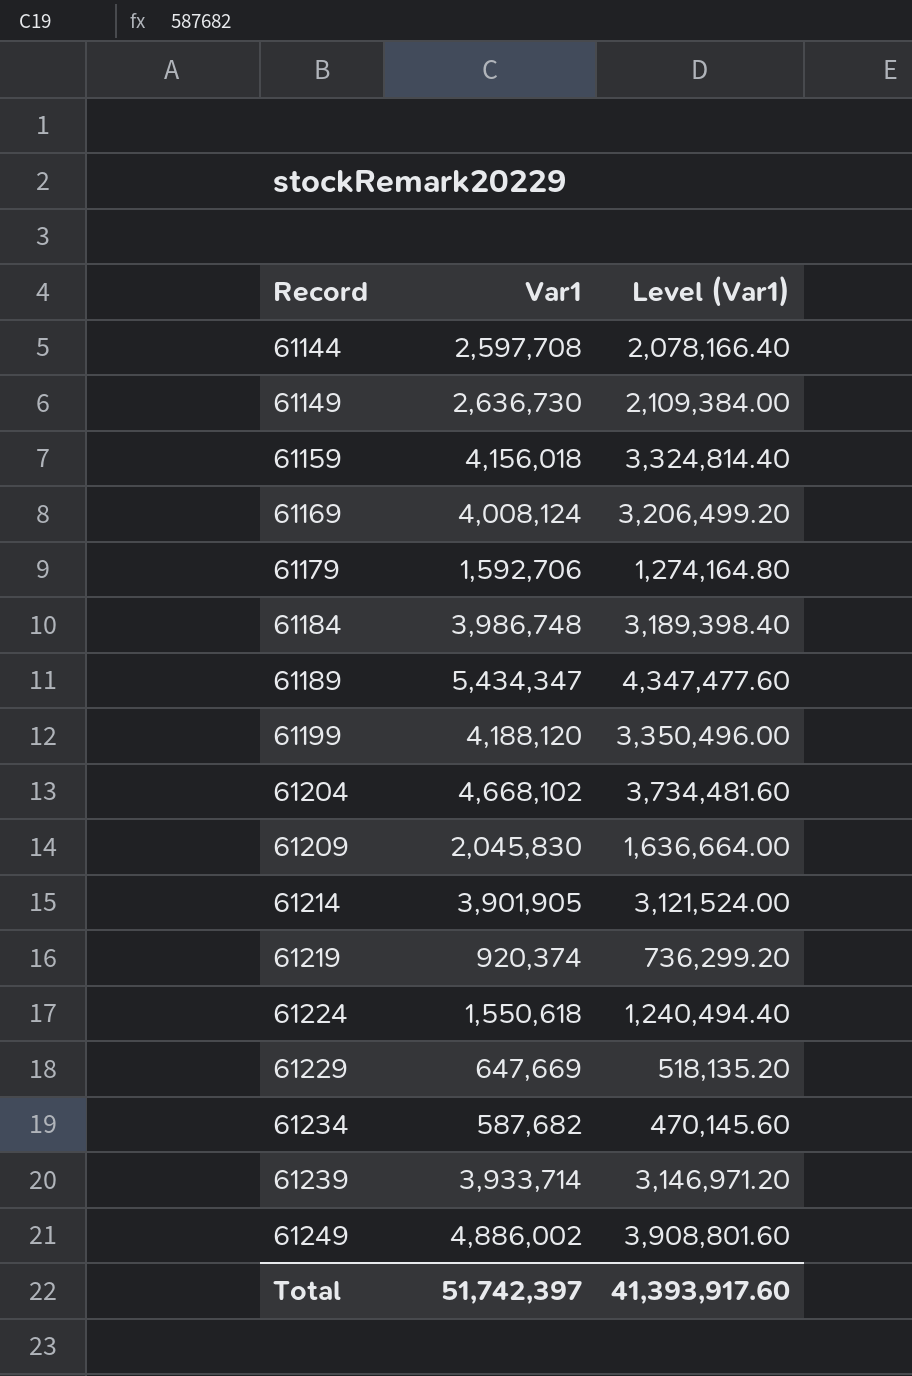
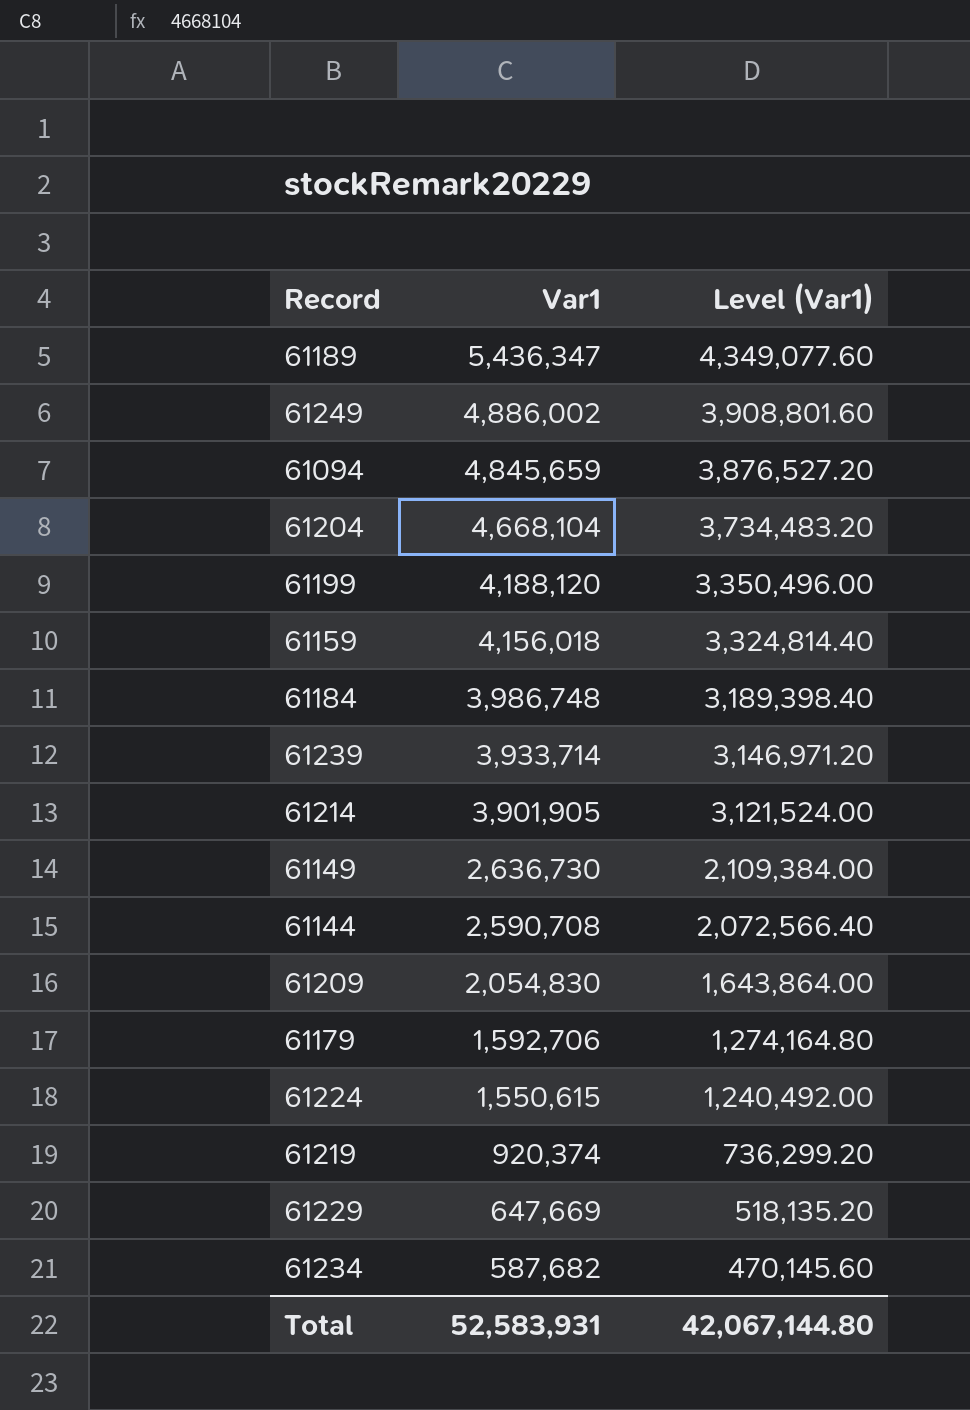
row order: Record ascending -> Var1 descending
row 61169: 4,008,124 | 3,206,499.20 -> none
61189 | Var1: 5,434,347 -> 5,436,347
61189 | Level (Var1): 4,347,477.60 -> 4,349,077.60
row 61094: none -> 4,845,659 | 3,876,527.20
61204 | Var1: 4,668,102 -> 4,668,104
61204 | Level (Var1): 3,734,481.60 -> 3,734,483.20
61144 | Var1: 2,597,708 -> 2,590,708
61144 | Level (Var1): 2,078,166.40 -> 2,072,566.40
61209 | Var1: 2,045,830 -> 2,054,830
61209 | Level (Var1): 1,636,664.00 -> 1,643,864.00
61224 | Var1: 1,550,618 -> 1,550,615
61224 | Level (Var1): 1,240,494.40 -> 1,240,492.00
Total | Var1: 51,742,397 -> 52,583,931
Total | Level (Var1): 41,393,917.60 -> 42,067,144.80

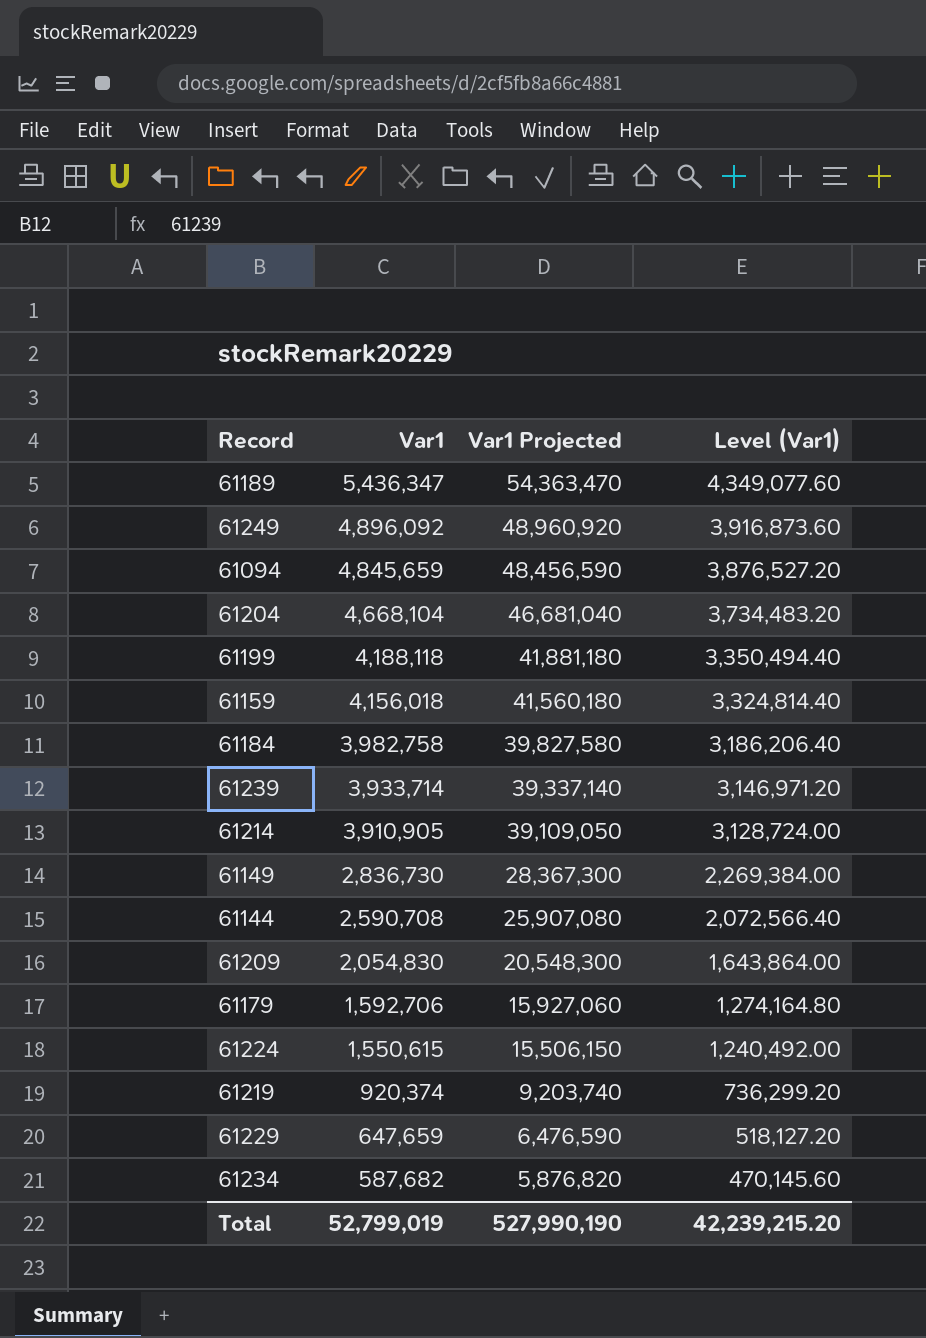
column Var1 Projected | formula: none -> [Var1] * 10
61249 | Var1: 4,886,002 -> 4,896,092
61249 | Level (Var1): 3,908,801.60 -> 3,916,873.60
61199 | Var1: 4,188,120 -> 4,188,118
61199 | Level (Var1): 3,350,496.00 -> 3,350,494.40
61184 | Var1: 3,986,748 -> 3,982,758
61184 | Level (Var1): 3,189,398.40 -> 3,186,206.40
61214 | Var1: 3,901,905 -> 3,910,905
61214 | Level (Var1): 3,121,524.00 -> 3,128,724.00
61149 | Var1: 2,636,730 -> 2,836,730
61149 | Level (Var1): 2,109,384.00 -> 2,269,384.00
61229 | Var1: 647,669 -> 647,659
61229 | Level (Var1): 518,135.20 -> 518,127.20
Total | Var1: 52,583,931 -> 52,799,019
Total | Level (Var1): 42,067,144.80 -> 42,239,215.20

